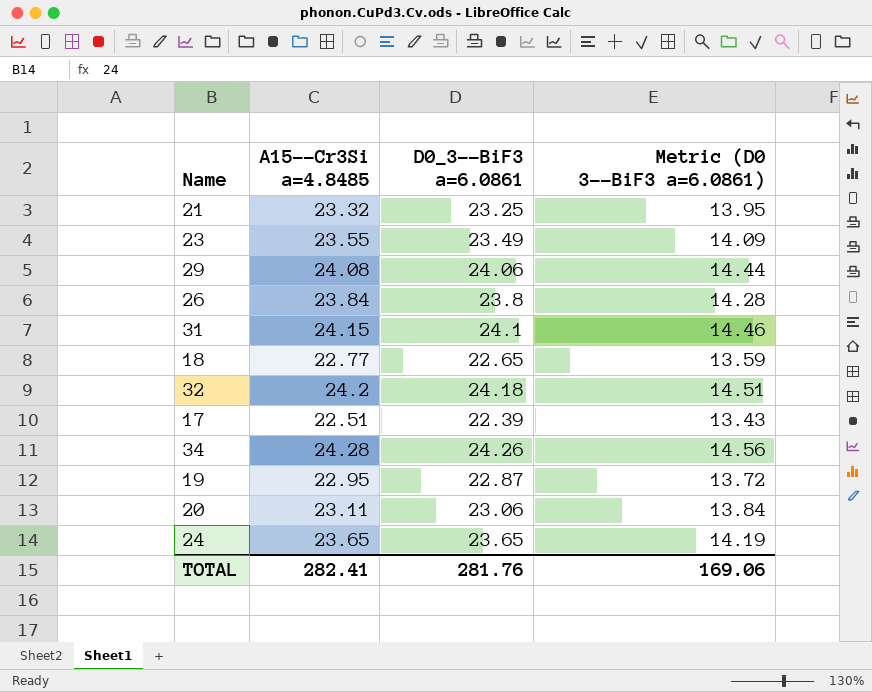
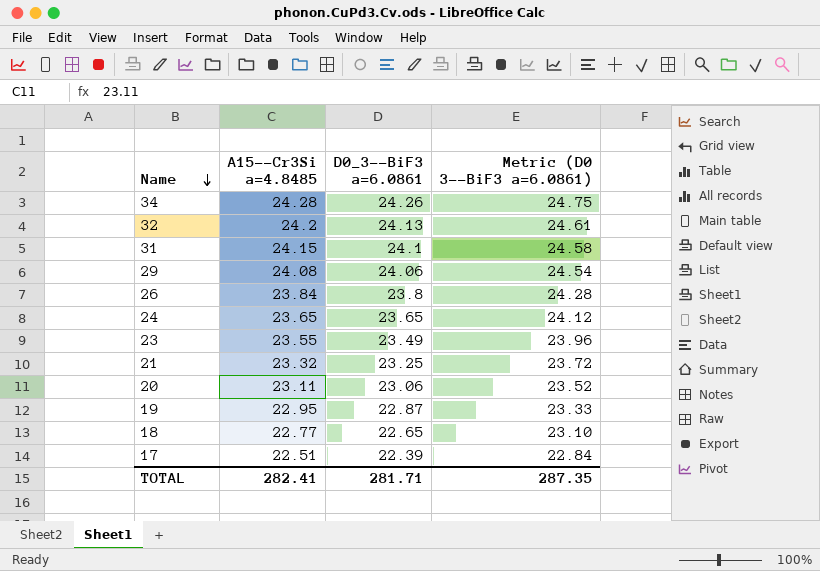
row order: none -> Name descending
column Metric (D0 3--BiF3 a=6.0861) | formula: [D0_3--BiF3 a=6.0861] * 0.6 -> [D0_3--BiF3 a=6.0861] * 1.02
32 | D0_3--BiF3 a=6.0861: 24.18 -> 24.13
TOTAL | D0_3--BiF3 a=6.0861: 281.76 -> 281.71
TOTAL | Metric (D0 3--BiF3 a=6.0861): 169.06 -> 287.35

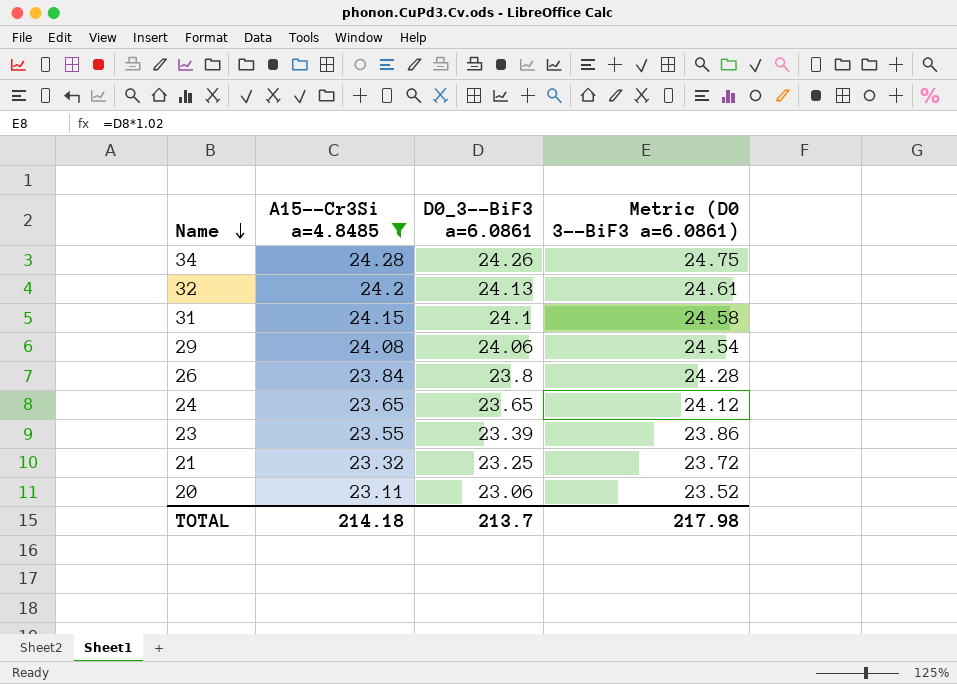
filter: none -> A15--Cr3Si a=4.8485 >= 23.11
23 | D0_3--BiF3 a=6.0861: 23.49 -> 23.39
23 | Metric (D0 3--BiF3 a=6.0861): 23.96 -> 23.86
TOTAL | A15--Cr3Si a=4.8485: 282.41 -> 214.18
TOTAL | D0_3--BiF3 a=6.0861: 281.71 -> 213.7
TOTAL | Metric (D0 3--BiF3 a=6.0861): 287.35 -> 217.98

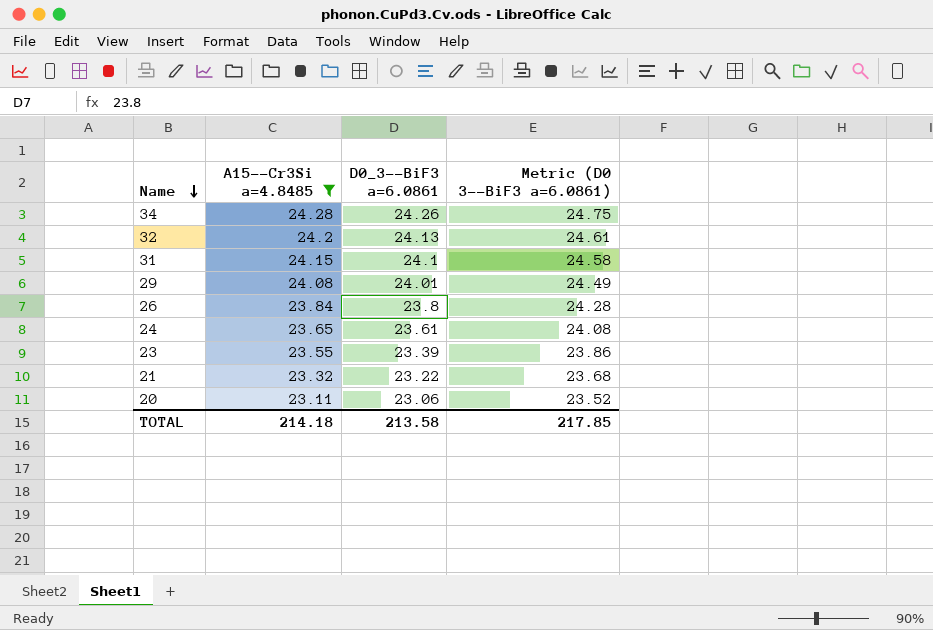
29 | D0_3--BiF3 a=6.0861: 24.06 -> 24.01
29 | Metric (D0 3--BiF3 a=6.0861): 24.54 -> 24.49
24 | D0_3--BiF3 a=6.0861: 23.65 -> 23.61
24 | Metric (D0 3--BiF3 a=6.0861): 24.12 -> 24.08
21 | D0_3--BiF3 a=6.0861: 23.25 -> 23.22
21 | Metric (D0 3--BiF3 a=6.0861): 23.72 -> 23.68
TOTAL | D0_3--BiF3 a=6.0861: 213.7 -> 213.58
TOTAL | Metric (D0 3--BiF3 a=6.0861): 217.98 -> 217.85

